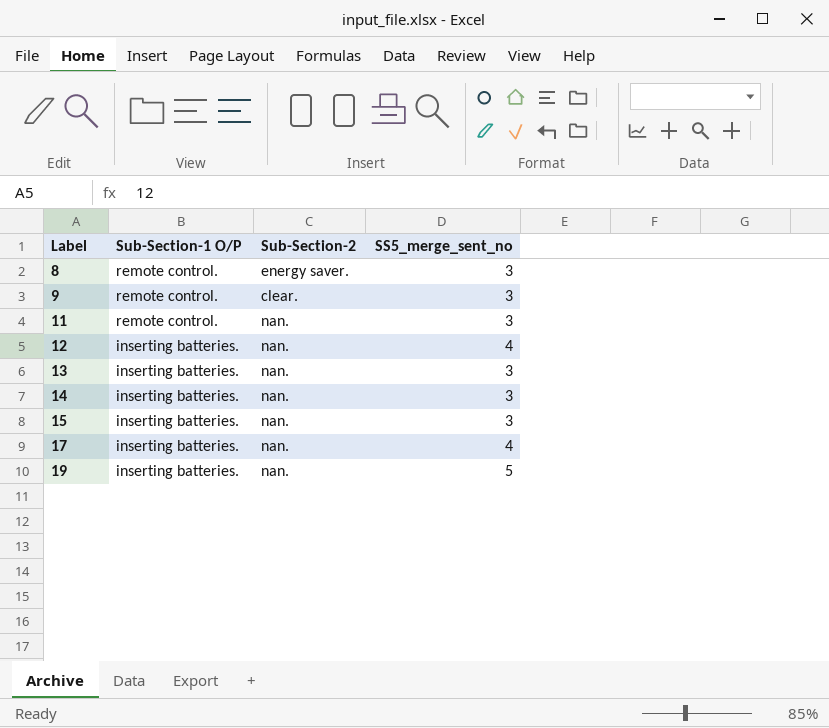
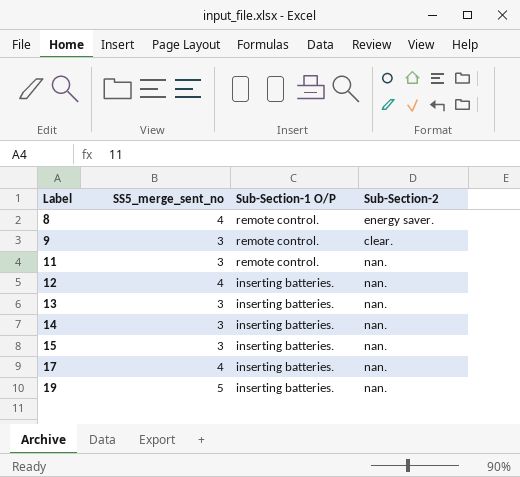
column SS5_merge_sent_no | position: 4 -> 2
8 | SS5_merge_sent_no: 3 -> 4

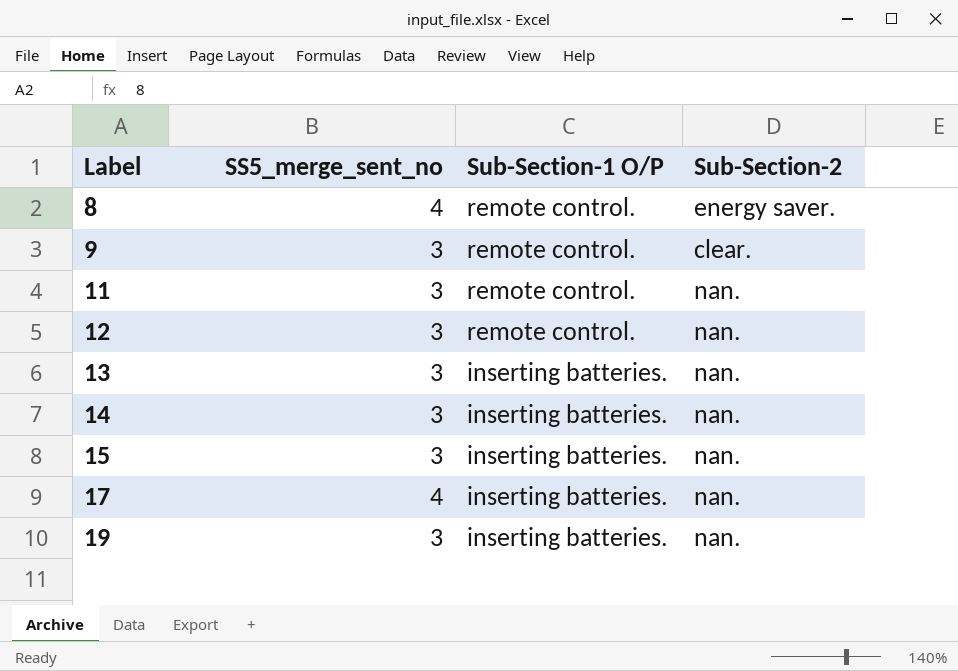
12 | SS5_merge_sent_no: 4 -> 3
12 | Sub-Section-1 O/P: inserting batteries. -> remote control.
19 | SS5_merge_sent_no: 5 -> 3

